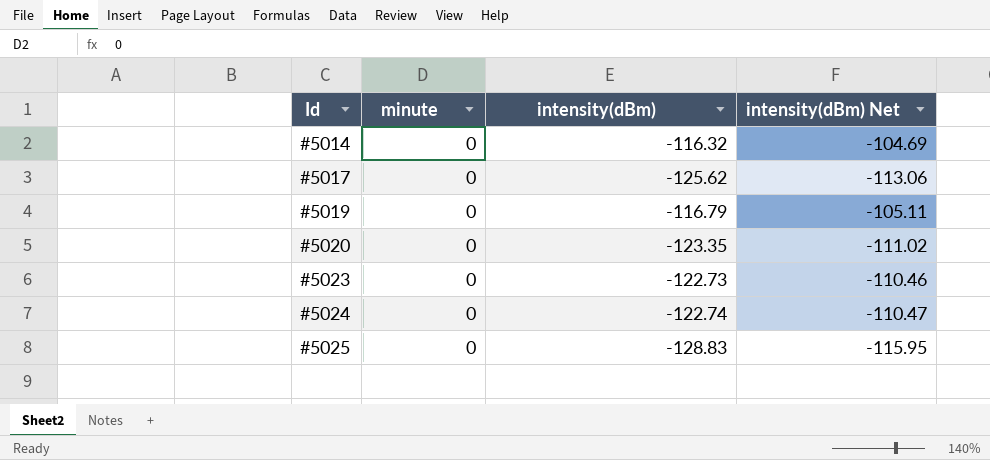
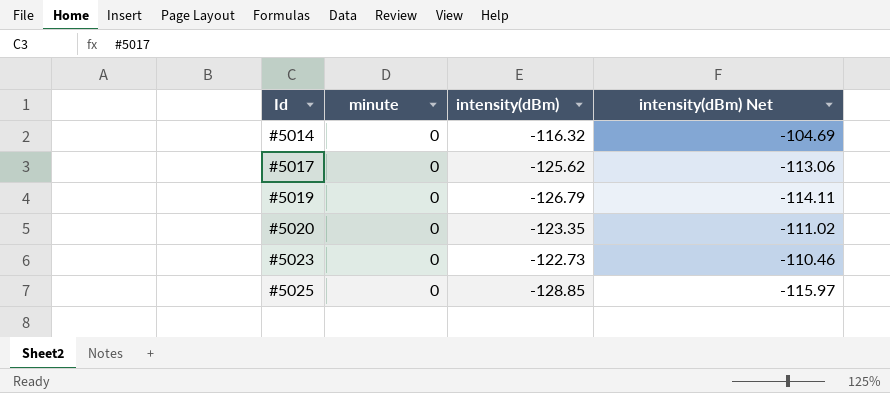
row #5024: 0 | -122.74 | -110.47 -> none
#5019 | intensity(dBm): -116.79 -> -126.79
#5019 | intensity(dBm) Net: -105.11 -> -114.11
#5025 | intensity(dBm): -128.83 -> -128.85
#5025 | intensity(dBm) Net: -115.95 -> -115.97

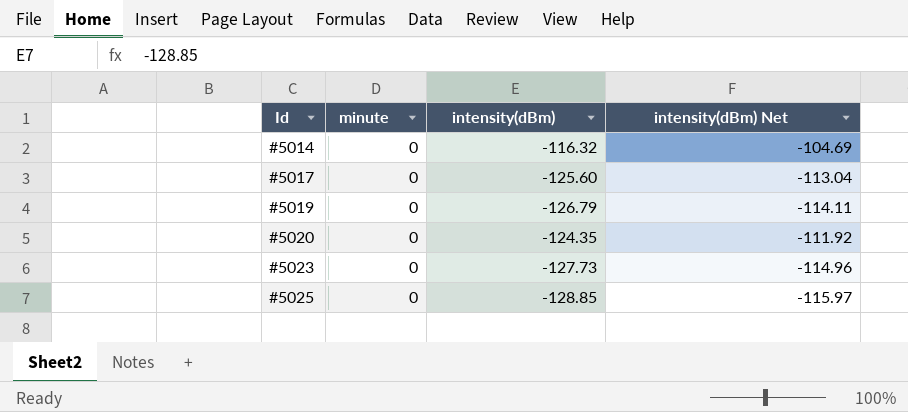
#5017 | intensity(dBm): -125.62 -> -125.60
#5017 | intensity(dBm) Net: -113.06 -> -113.04
#5020 | intensity(dBm): -123.35 -> -124.35
#5020 | intensity(dBm) Net: -111.02 -> -111.92
#5023 | intensity(dBm): -122.73 -> -127.73
#5023 | intensity(dBm) Net: -110.46 -> -114.96

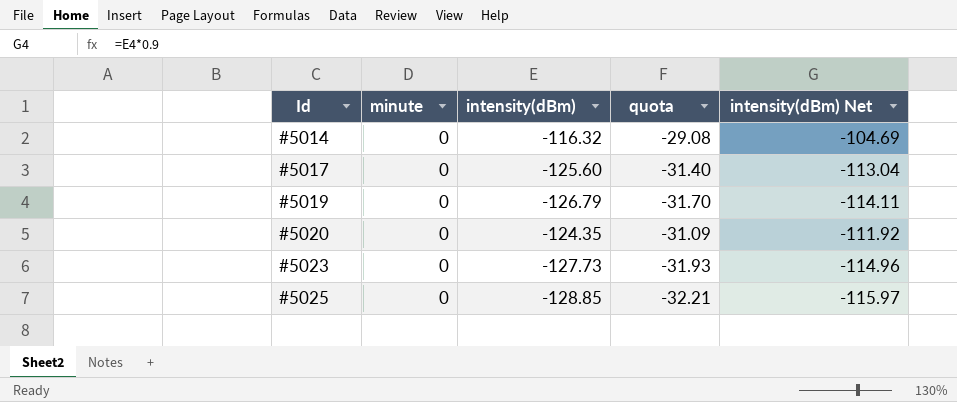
column quota | formula: none -> [intensity(dBm)] * 0.25

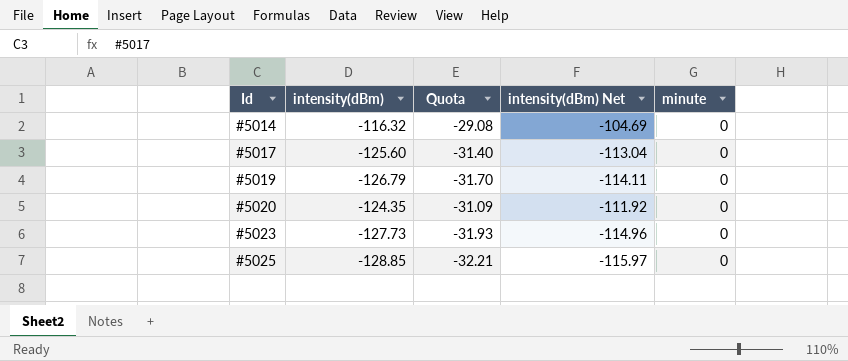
column name: quota -> Quota
column minute | position: 2 -> 5

